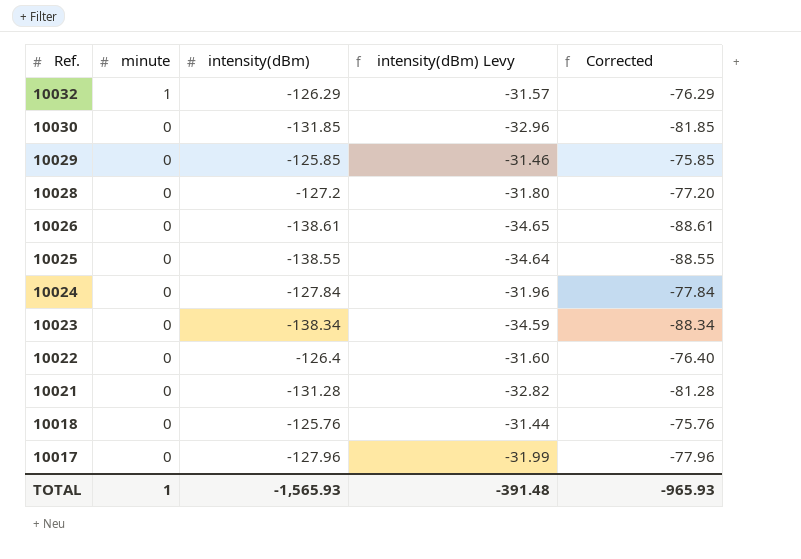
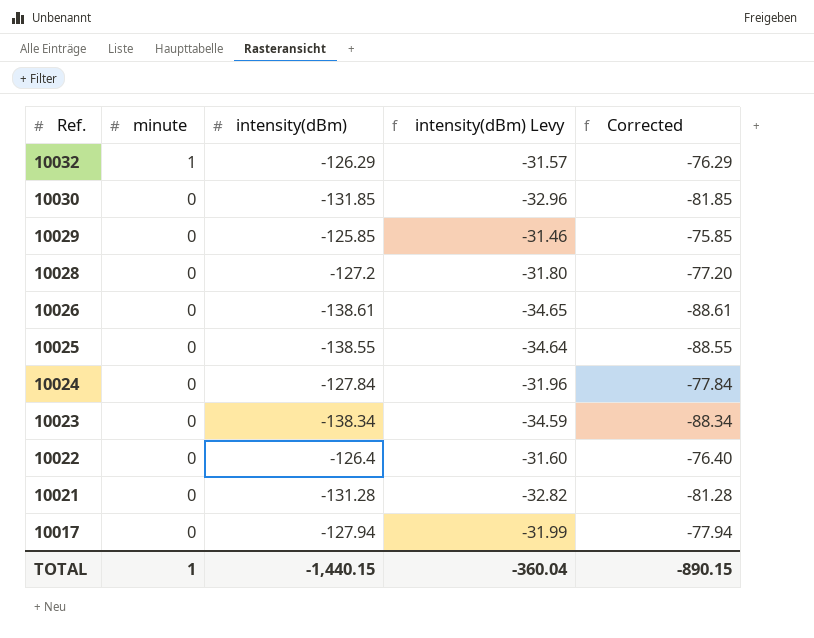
row 10018: 0 | -125.76 | -31.44 | -75.76 -> none
10017 | intensity(dBm): -127.96 -> -127.94
10017 | Corrected: -77.96 -> -77.94
TOTAL | intensity(dBm): -1,565.93 -> -1,440.15
TOTAL | intensity(dBm) Levy: -391.48 -> -360.04
TOTAL | Corrected: -965.93 -> -890.15

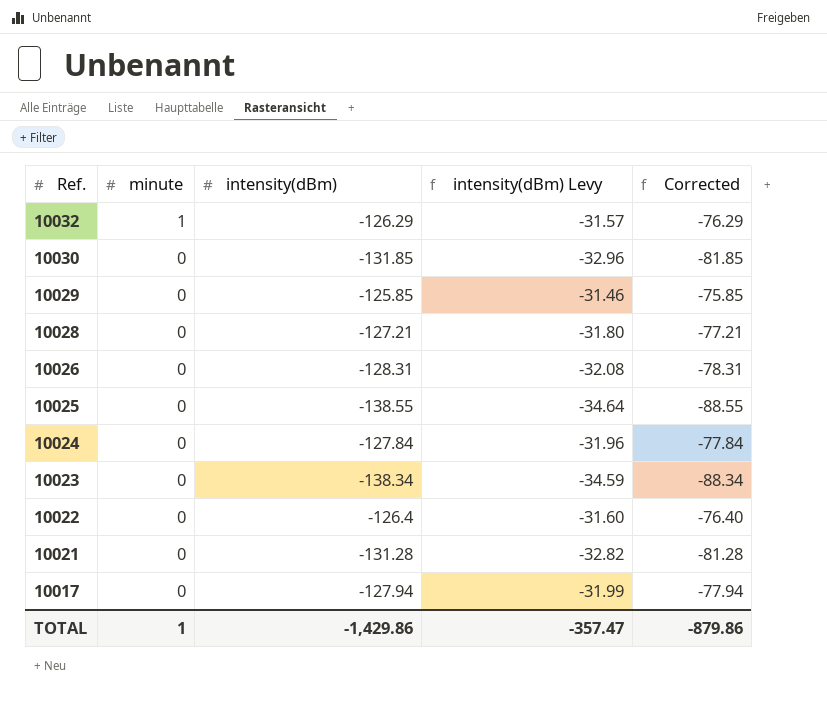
10028 | intensity(dBm): -127.2 -> -127.21
10028 | Corrected: -77.20 -> -77.21
10026 | intensity(dBm): -138.61 -> -128.31
10026 | intensity(dBm) Levy: -34.65 -> -32.08
10026 | Corrected: -88.61 -> -78.31
TOTAL | intensity(dBm): -1,440.15 -> -1,429.86
TOTAL | intensity(dBm) Levy: -360.04 -> -357.47
TOTAL | Corrected: -890.15 -> -879.86

